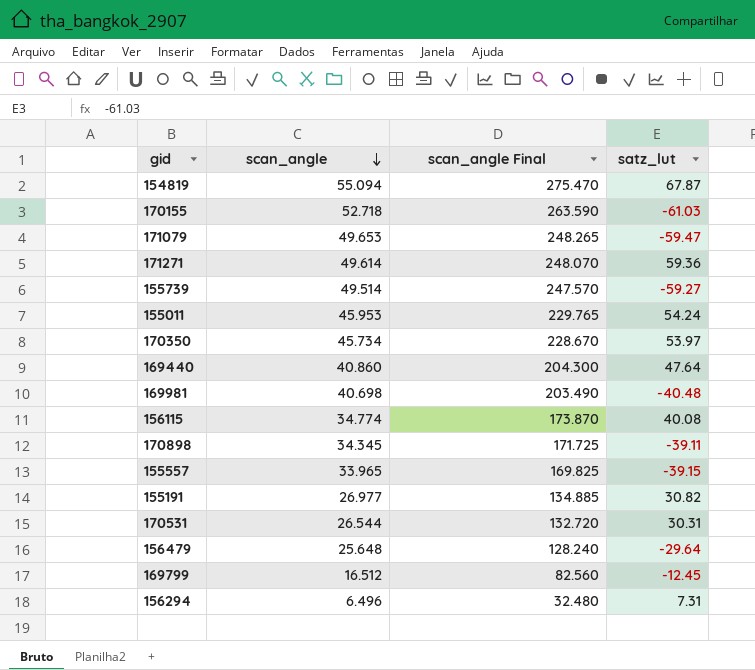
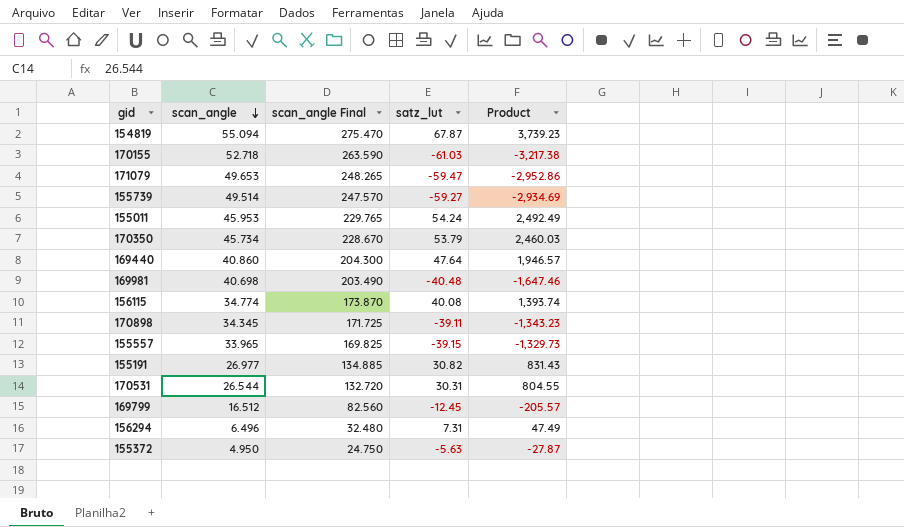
column Product | formula: none -> [scan_angle] * [satz_lut]
row 171271: 49.614 | 248.070 | 59.36 -> none
row 156479: 25.648 | 128.240 | -29.64 -> none
170350 | satz_lut: 53.97 -> 53.79
row 155372: none -> 4.950 | 24.750 | -5.63 | -27.87

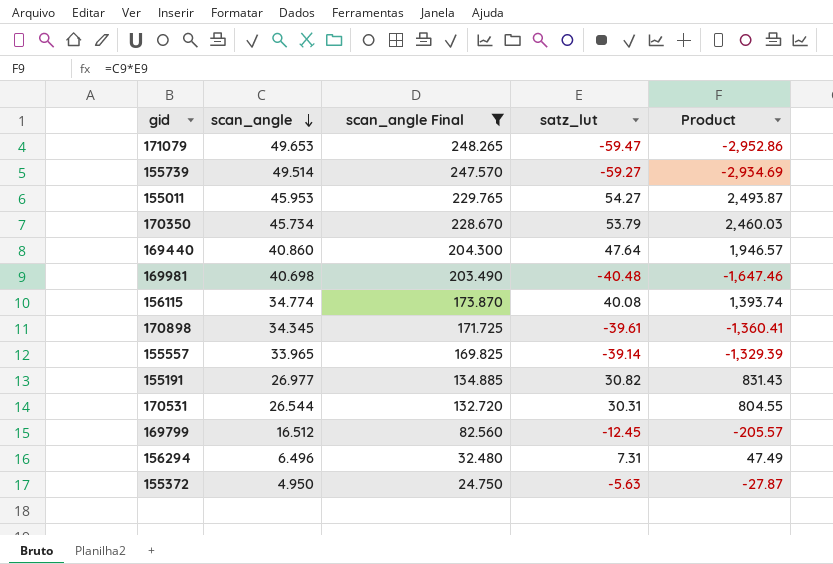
filter: none -> scan_angle Final <= 248.265
155011 | satz_lut: 54.24 -> 54.27
155011 | Product: 2,492.49 -> 2,493.87
170898 | satz_lut: -39.11 -> -39.61
170898 | Product: -1,343.23 -> -1,360.41
155557 | satz_lut: -39.15 -> -39.14
155557 | Product: -1,329.73 -> -1,329.39

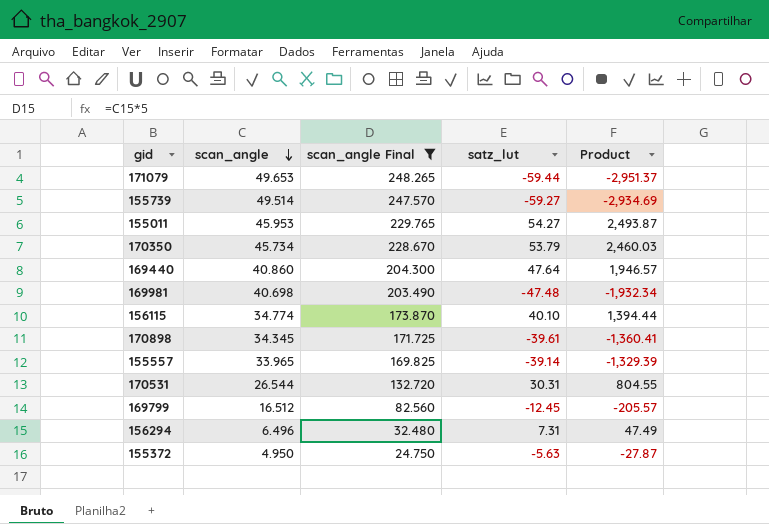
row 155191: 26.977 | 134.885 | 30.82 | 831.43 -> none
171079 | satz_lut: -59.47 -> -59.44
171079 | Product: -2,952.86 -> -2,951.37
169981 | satz_lut: -40.48 -> -47.48
169981 | Product: -1,647.46 -> -1,932.34
156115 | satz_lut: 40.08 -> 40.10
156115 | Product: 1,393.74 -> 1,394.44

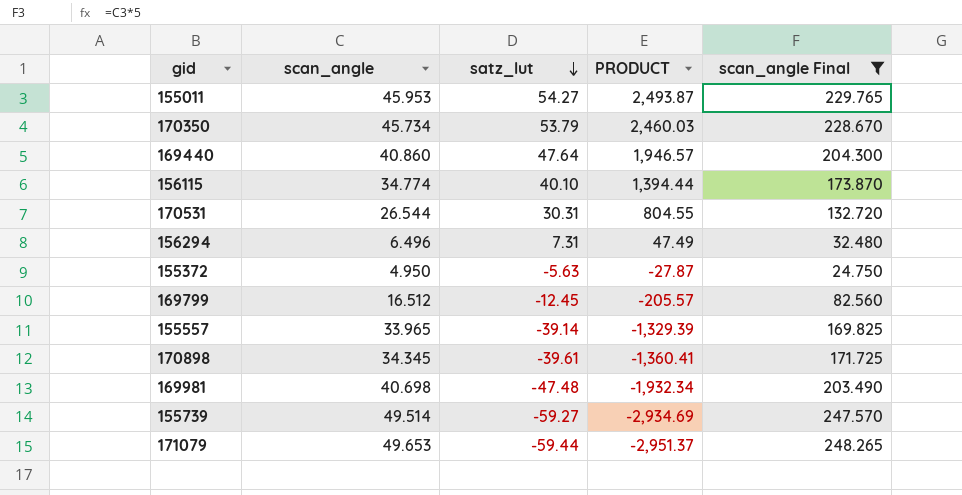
row order: scan_angle descending -> satz_lut descending
column name: Product -> PRODUCT
column scan_angle Final | position: 3 -> 5

